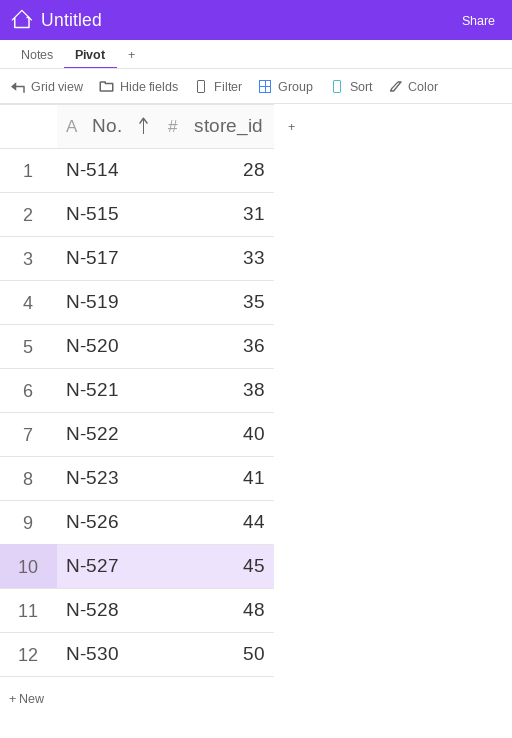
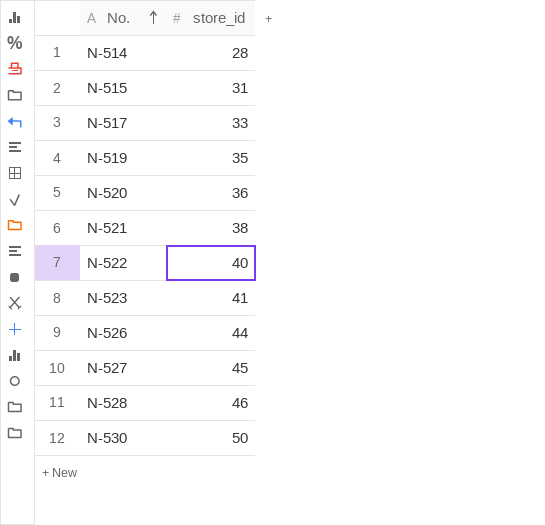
N-528 | store_id: 48 -> 46

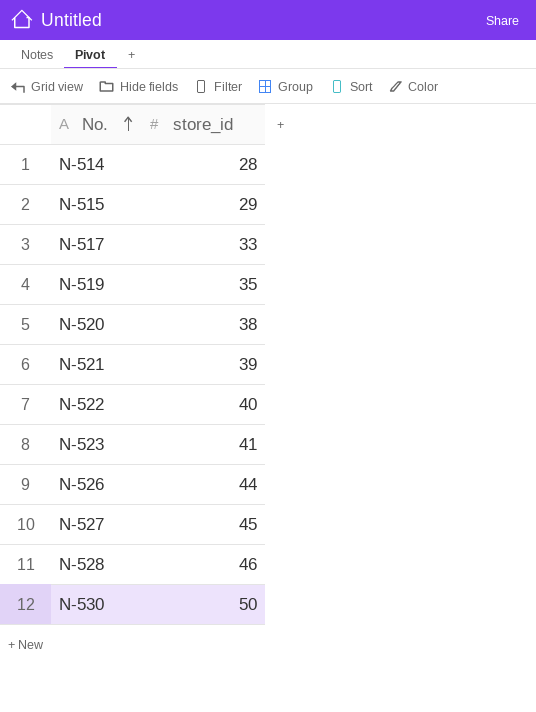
N-515 | store_id: 31 -> 29
N-520 | store_id: 36 -> 38
N-521 | store_id: 38 -> 39

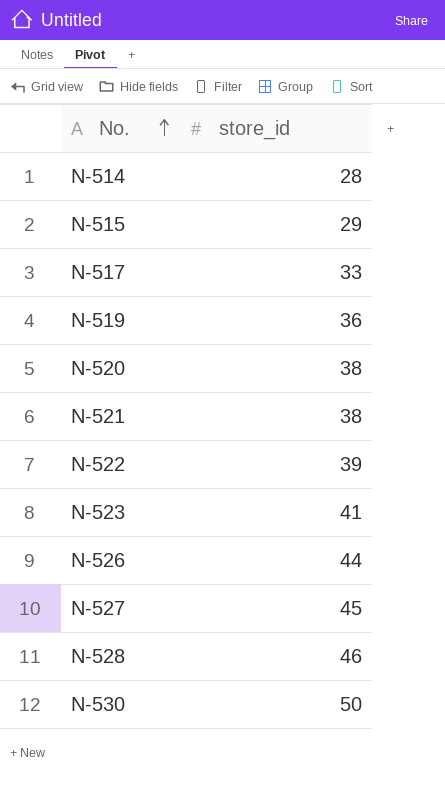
N-519 | store_id: 35 -> 36
N-521 | store_id: 39 -> 38
N-522 | store_id: 40 -> 39

